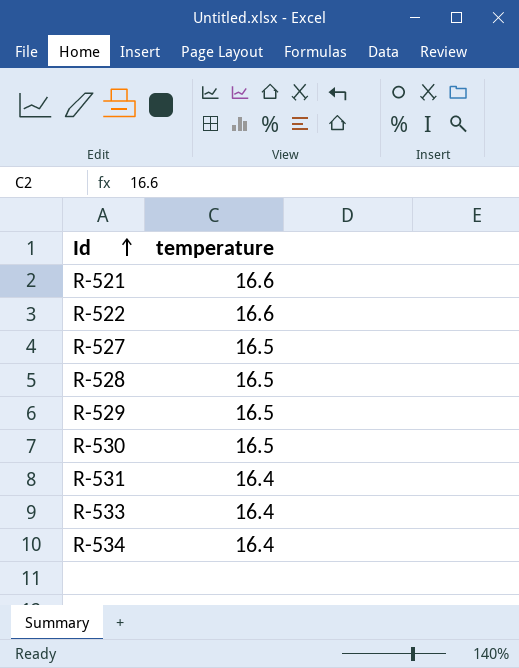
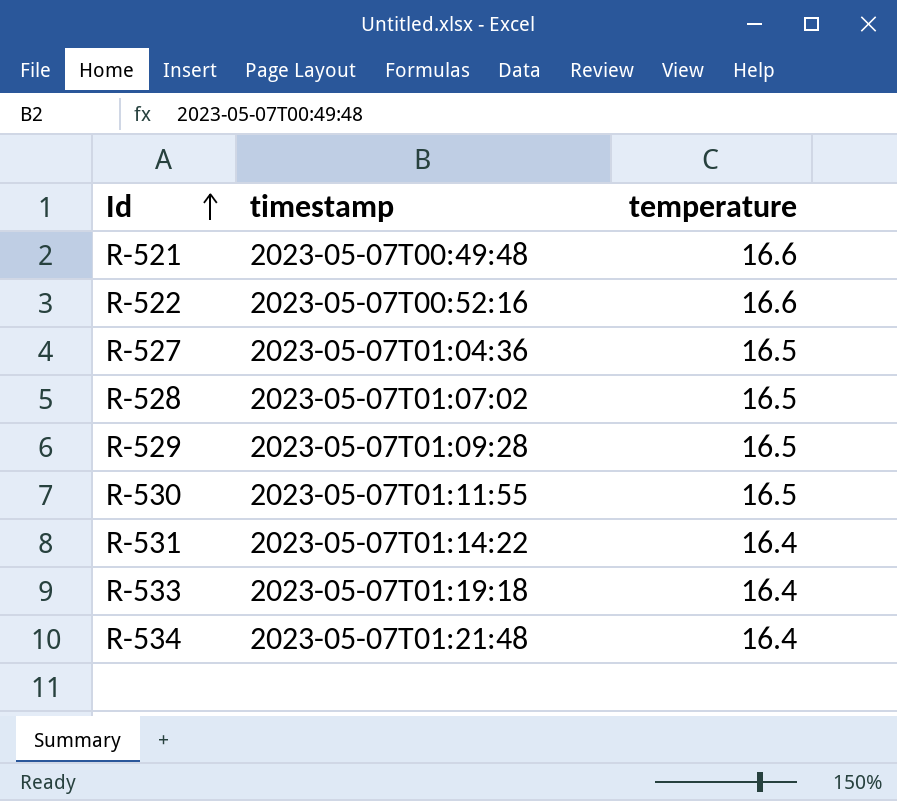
column timestamp | position: none -> 2

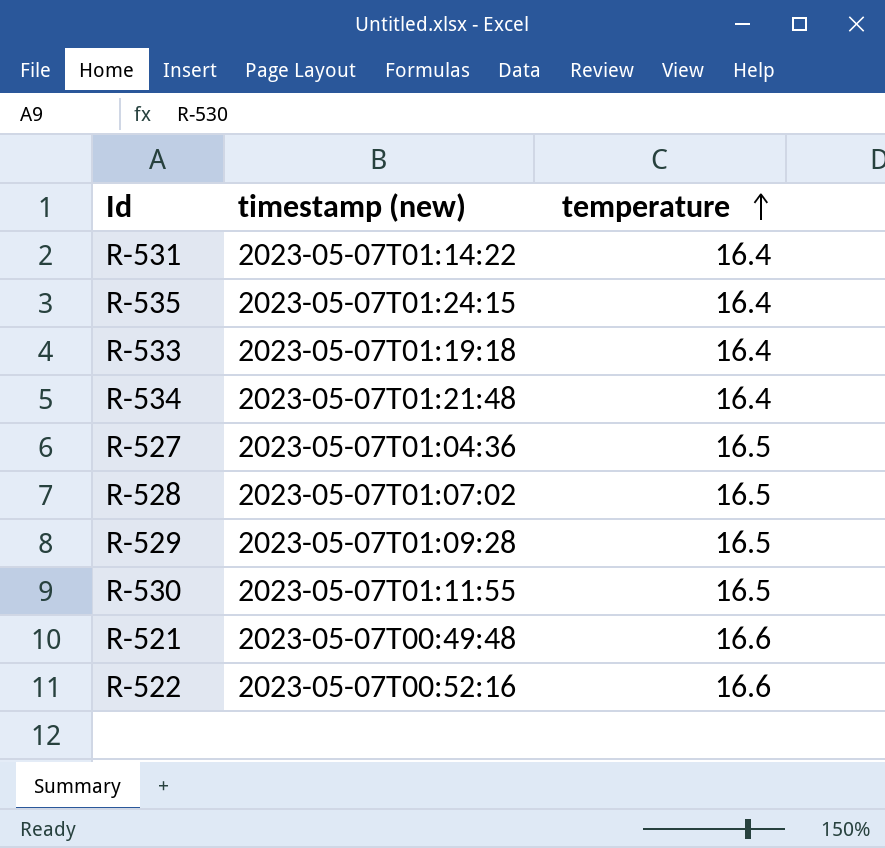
row order: Id ascending -> temperature ascending
column name: timestamp -> timestamp (new)
row R-535: none -> 2023-05-07T01:24:15 | 16.4

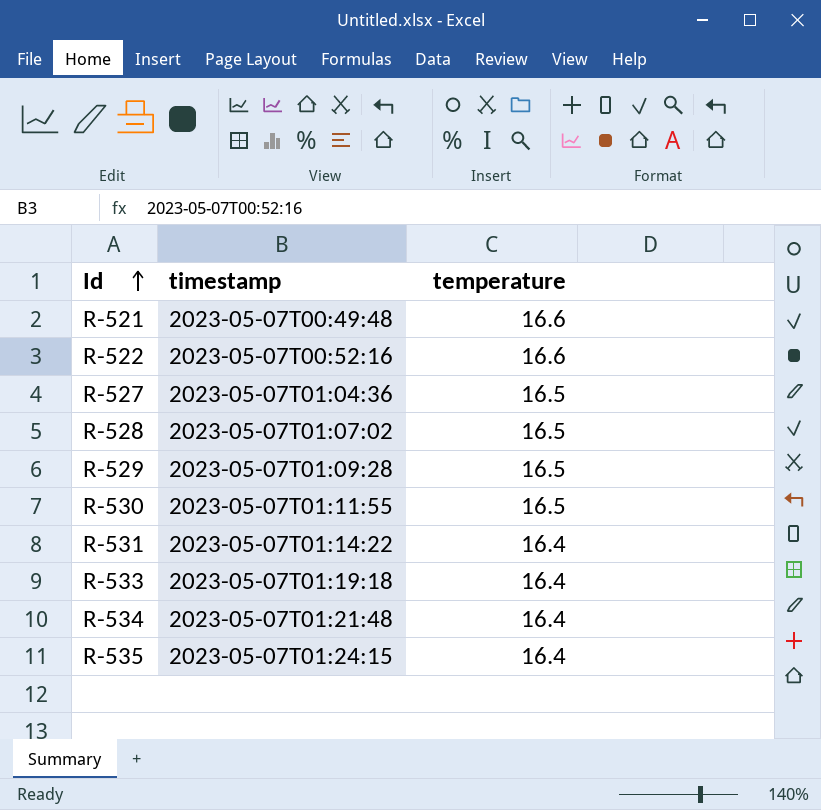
row order: temperature ascending -> Id ascending
column name: timestamp (new) -> timestamp

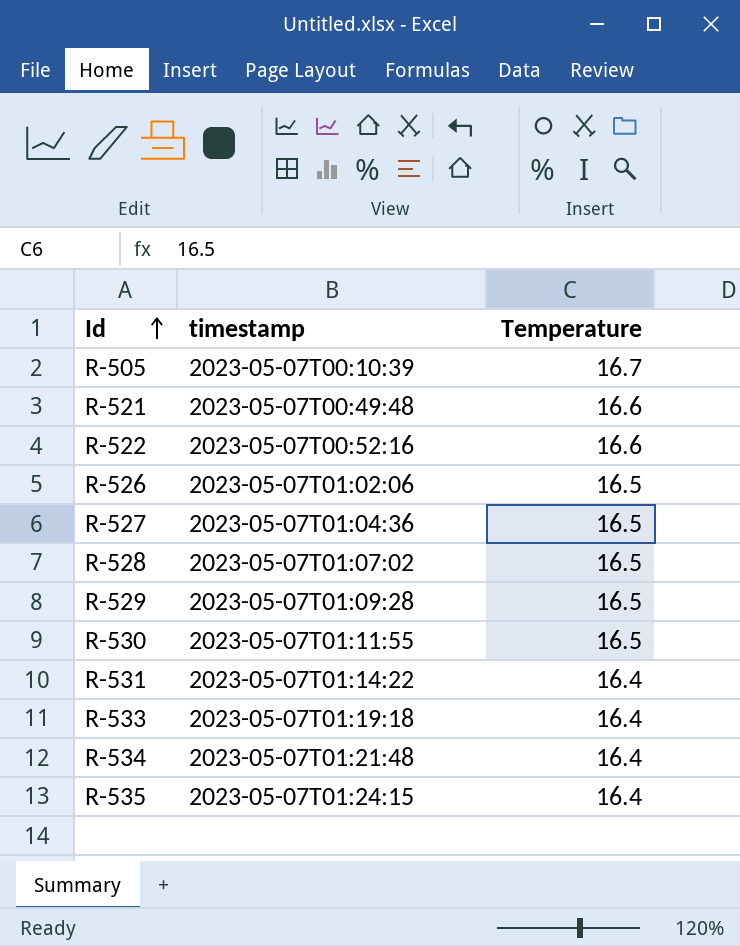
column name: temperature -> Temperature
row R-505: none -> 2023-05-07T00:10:39 | 16.7
row R-526: none -> 2023-05-07T01:02:06 | 16.5

